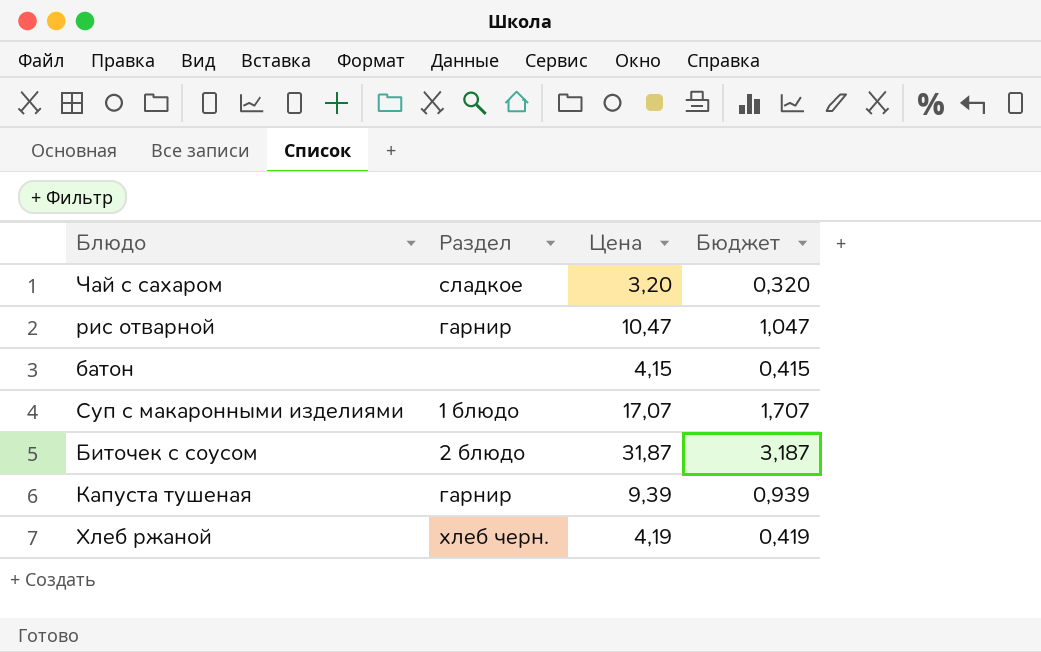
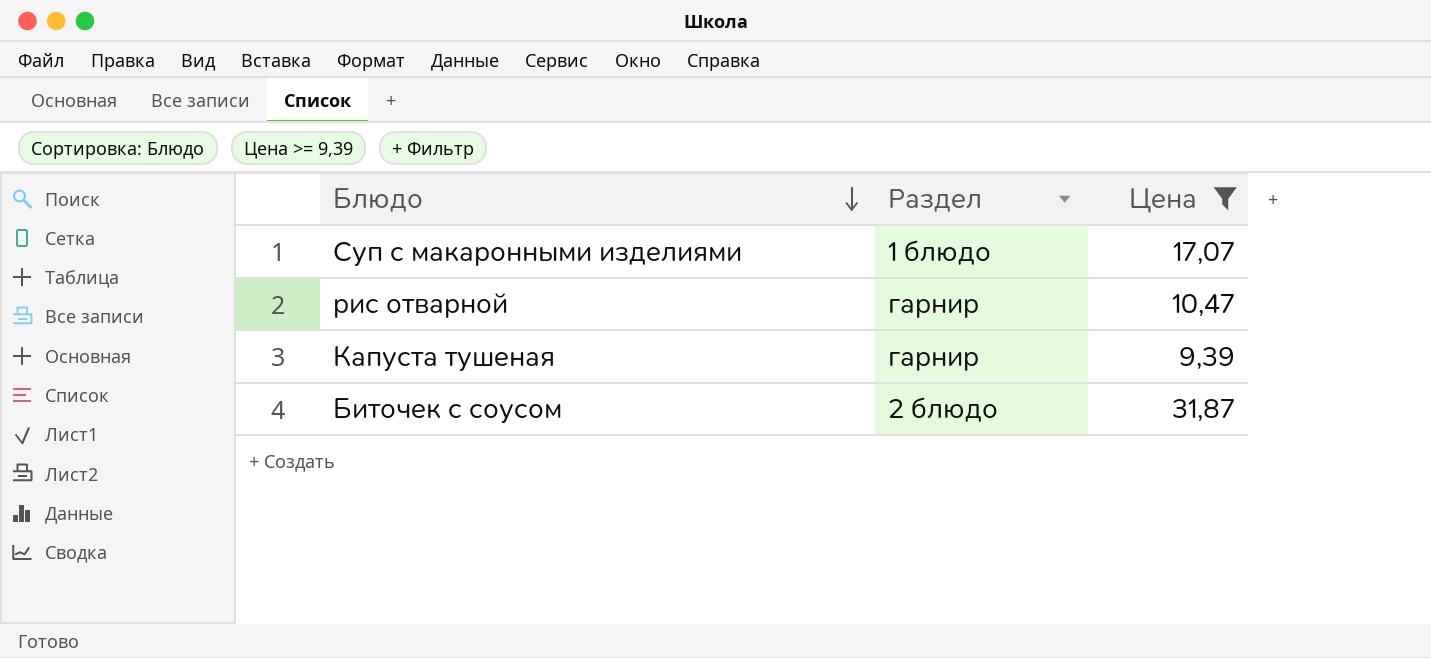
filter: none -> Цена >= 9,39
row order: none -> Блюдо descending
column Бюджет | formula: [Цена] * 0,1 -> none

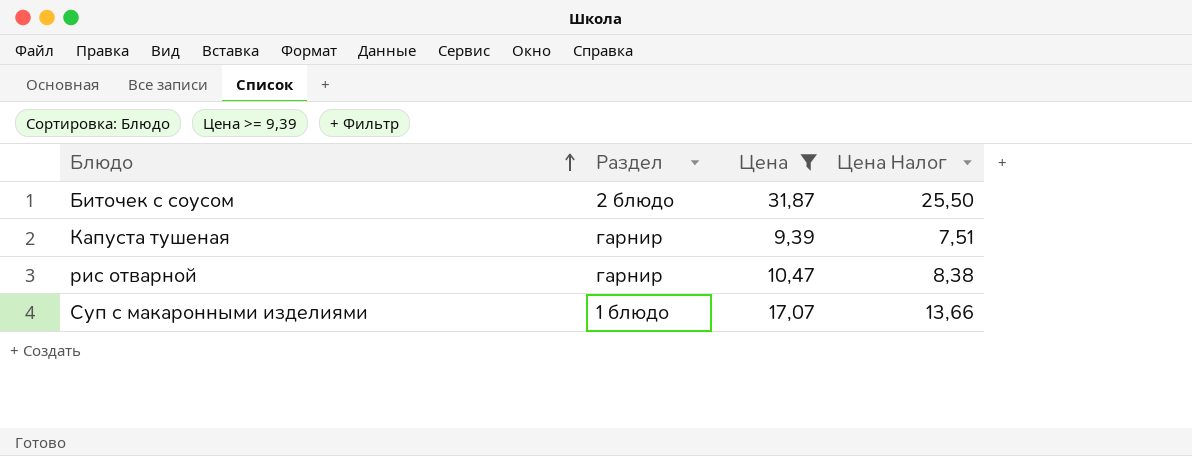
row order: Блюдо descending -> Блюдо ascending
column Цена Налог | formula: none -> [Цена] * 0,8

